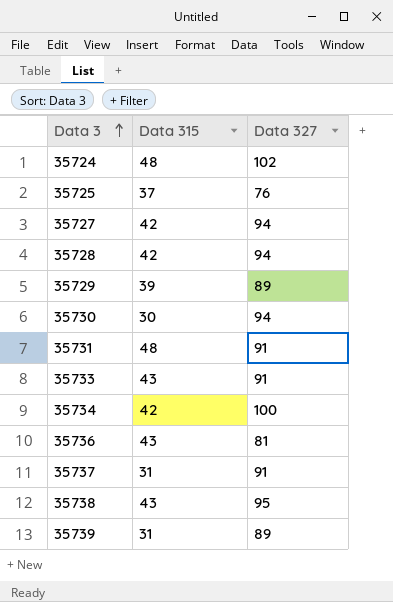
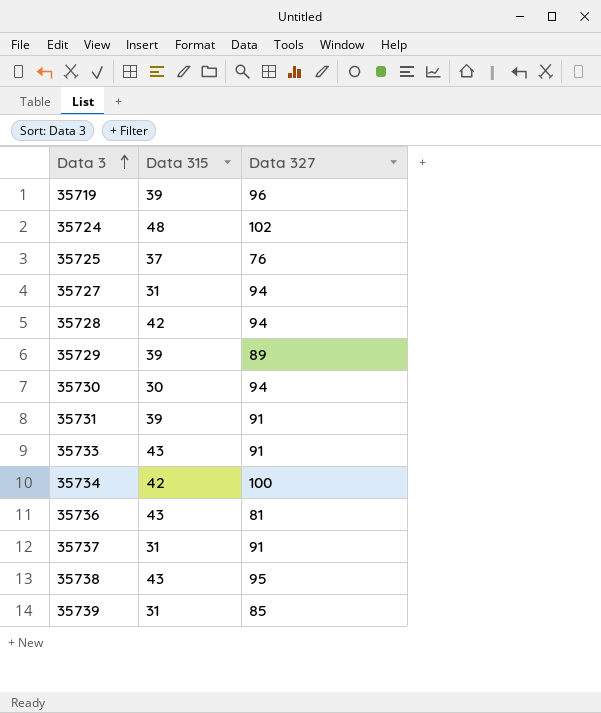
row 35719: none -> 39 | 96
35727 | Data 315: 42 -> 31
35731 | Data 315: 48 -> 39
35739 | Data 327: 89 -> 85

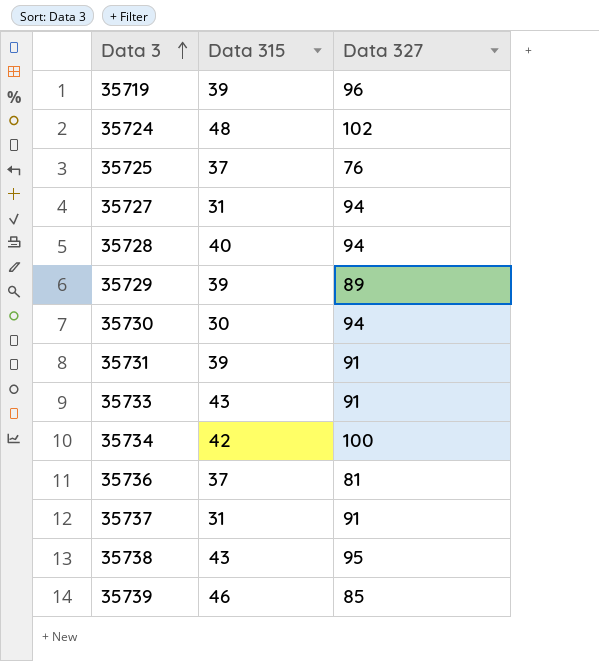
35728 | Data 315: 42 -> 40
35736 | Data 315: 43 -> 37
35739 | Data 315: 31 -> 46

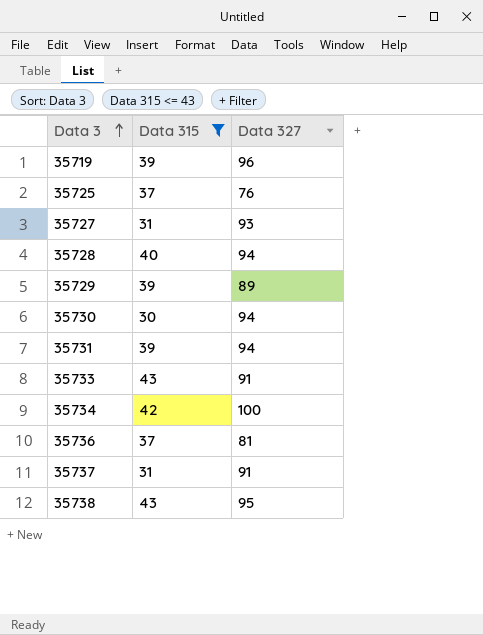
filter: none -> Data 315 <= 43
35727 | Data 327: 94 -> 93
35731 | Data 327: 91 -> 94

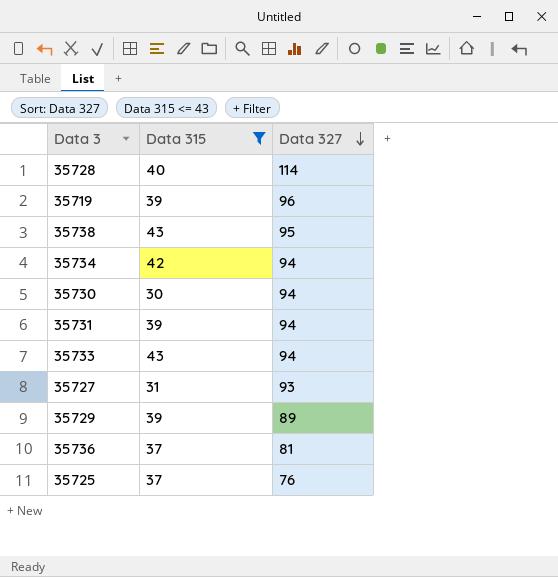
row order: Data 3 ascending -> Data 327 descending
row 35737: 31 | 91 -> none
35728 | Data 327: 94 -> 114
35734 | Data 327: 100 -> 94
35733 | Data 327: 91 -> 94

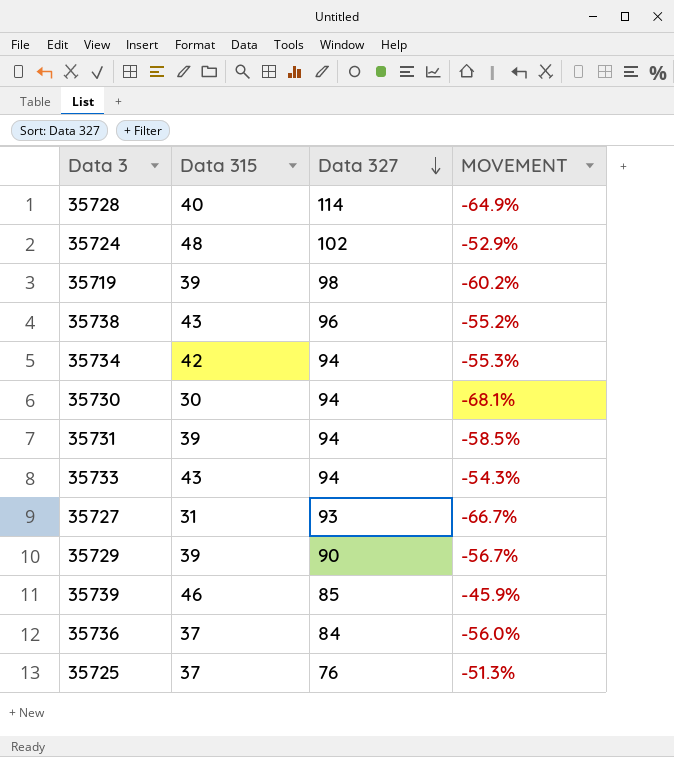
filter: Data 315 <= 43 -> none
column MOVEMENT | formula: none -> ([Data 315] - [Data 327]) / [Data 327]
35719 | Data 327: 96 -> 98
35738 | Data 327: 95 -> 96
35729 | Data 327: 89 -> 90
35736 | Data 327: 81 -> 84

